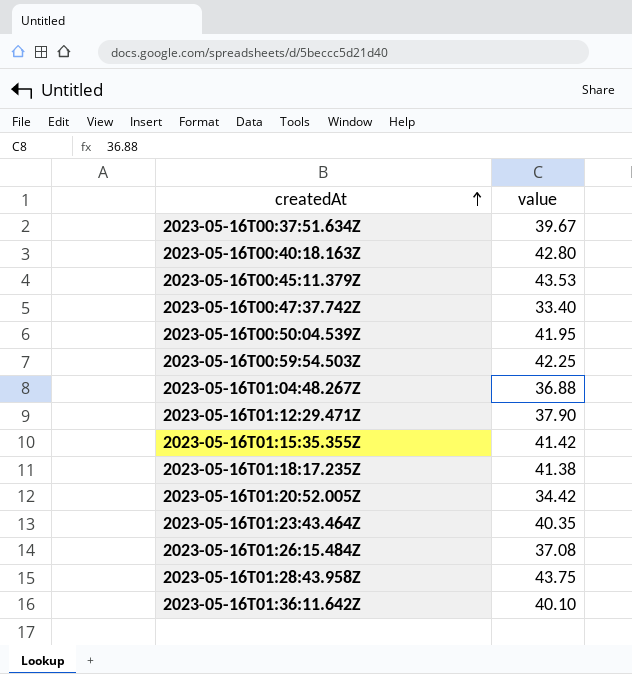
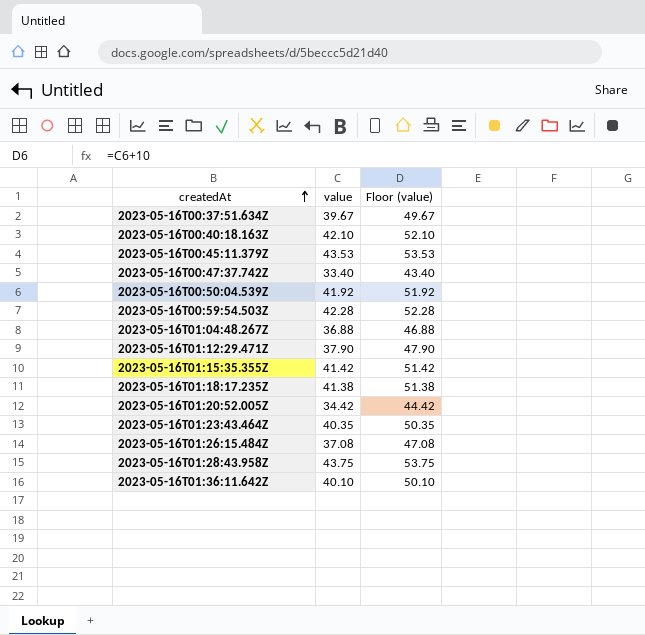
column Floor (value) | formula: none -> [value] + 10
2023-05-16T00:40:18.163Z | value: 42.80 -> 42.10
2023-05-16T00:50:04.539Z | value: 41.95 -> 41.92
2023-05-16T00:59:54.503Z | value: 42.25 -> 42.28

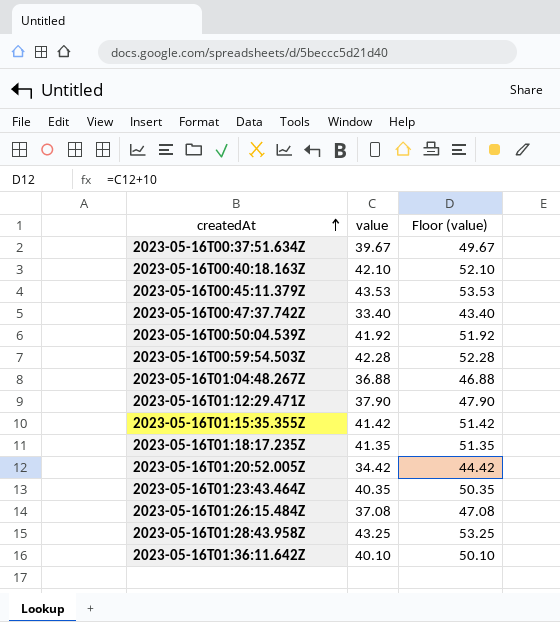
2023-05-16T01:18:17.235Z | value: 41.38 -> 41.35
2023-05-16T01:18:17.235Z | Floor (value): 51.38 -> 51.35
2023-05-16T01:28:43.958Z | value: 43.75 -> 43.25
2023-05-16T01:28:43.958Z | Floor (value): 53.75 -> 53.25

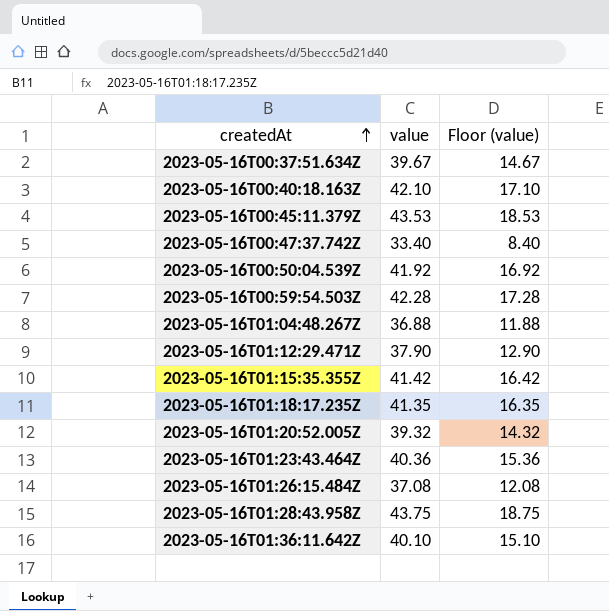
column Floor (value) | formula: [value] + 10 -> [value] - 25
2023-05-16T01:20:52.005Z | value: 34.42 -> 39.32
2023-05-16T01:23:43.464Z | value: 40.35 -> 40.36
2023-05-16T01:28:43.958Z | value: 43.25 -> 43.75

